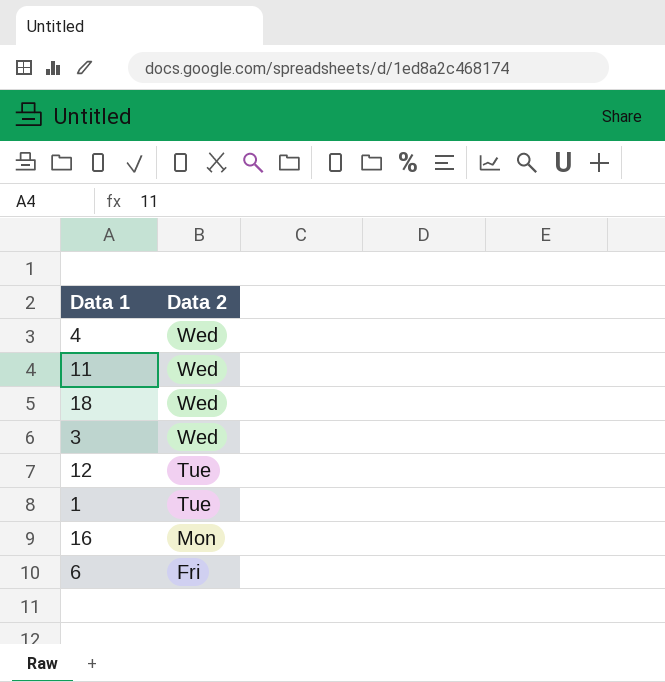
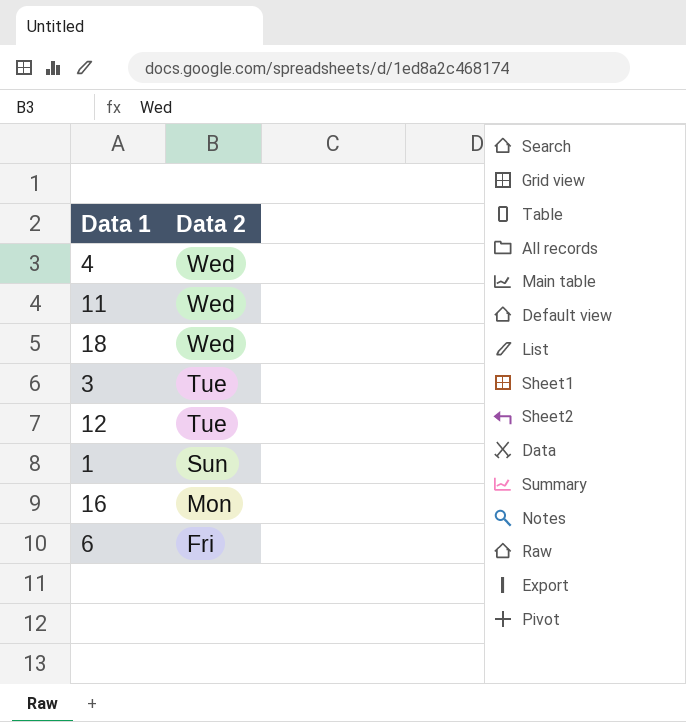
3 | Data 2: Wed -> Tue
1 | Data 2: Tue -> Sun

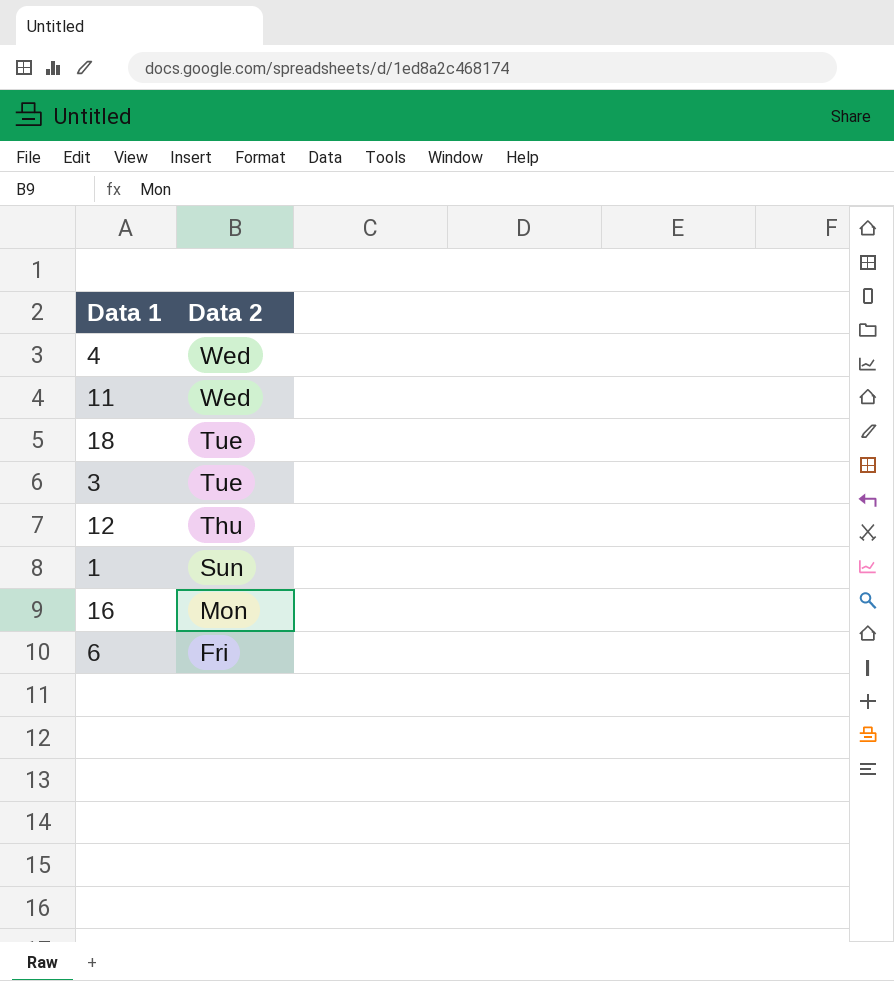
18 | Data 2: Wed -> Tue
12 | Data 2: Tue -> Thu

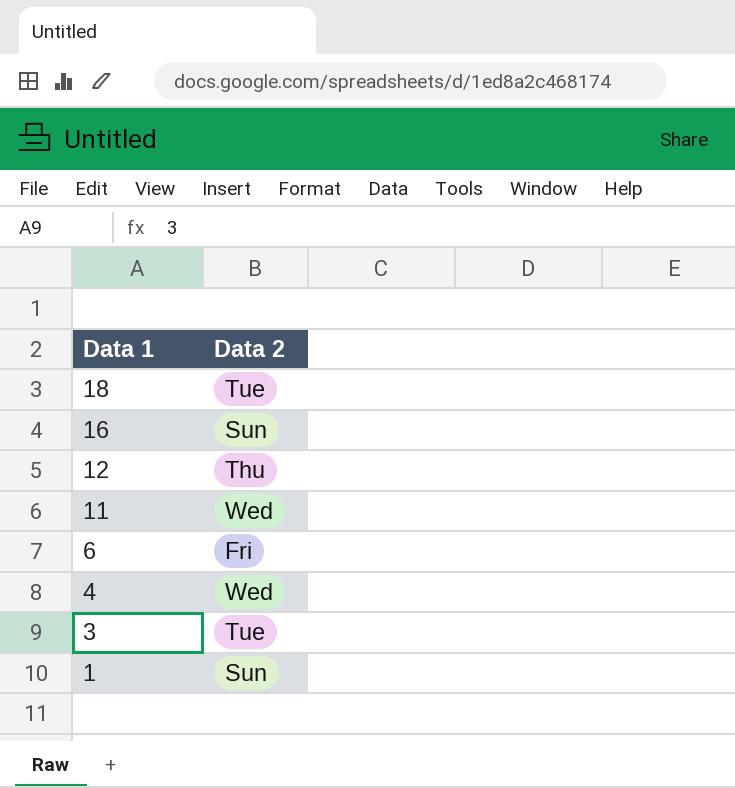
row order: Data 2 descending -> Data 1 descending
16 | Data 2: Mon -> Sun

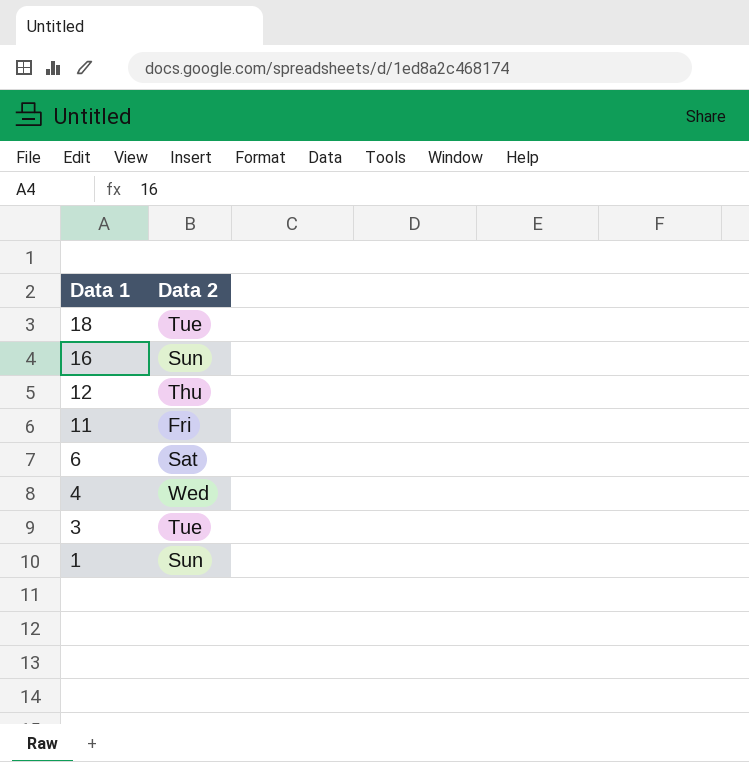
11 | Data 2: Wed -> Fri
6 | Data 2: Fri -> Sat

